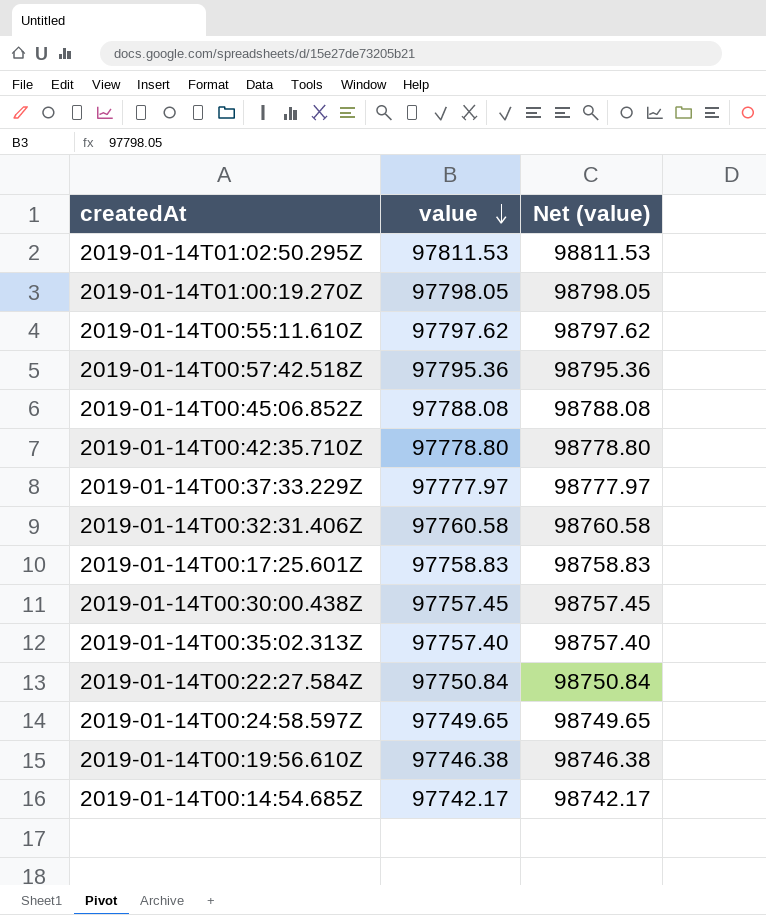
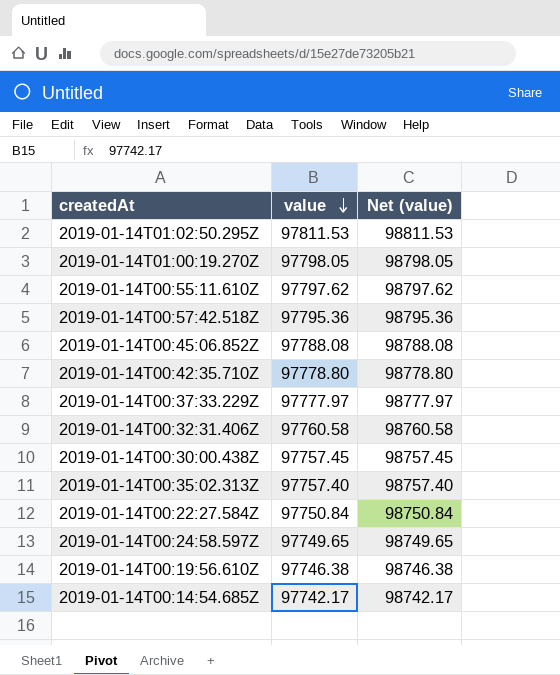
row 2019-01-14T00:17:25.601Z: 97758.83 | 98758.83 -> none

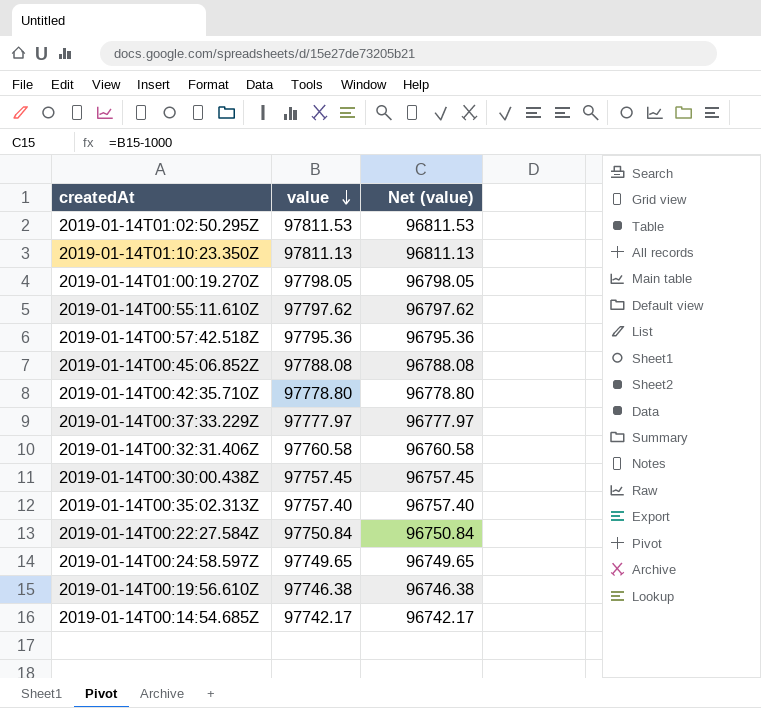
column Net (value) | formula: [value] + 1000 -> [value] - 1000
row 2019-01-14T01:10:23.350Z: none -> 97811.13 | 96811.13

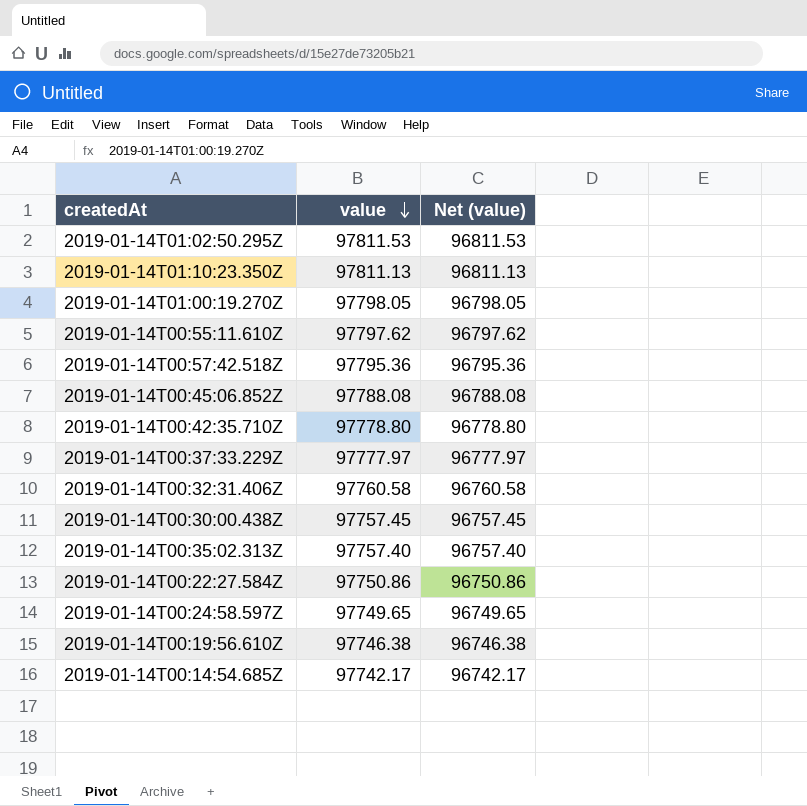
2019-01-14T00:22:27.584Z | value: 97750.84 -> 97750.86
2019-01-14T00:22:27.584Z | Net (value): 96750.84 -> 96750.86

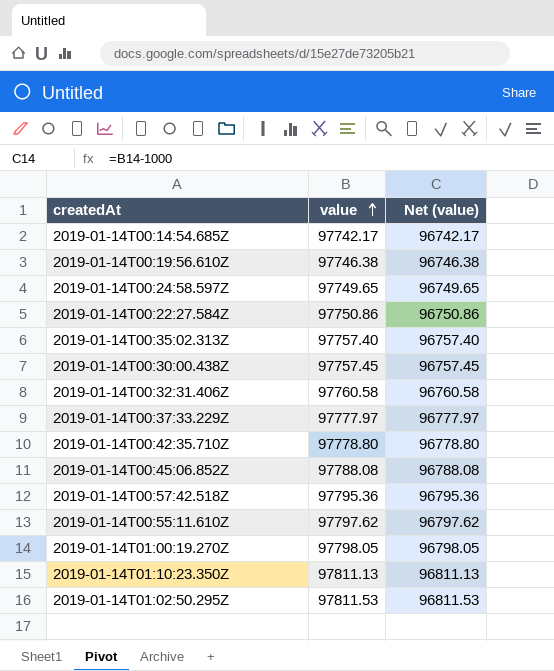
row order: value descending -> value ascending

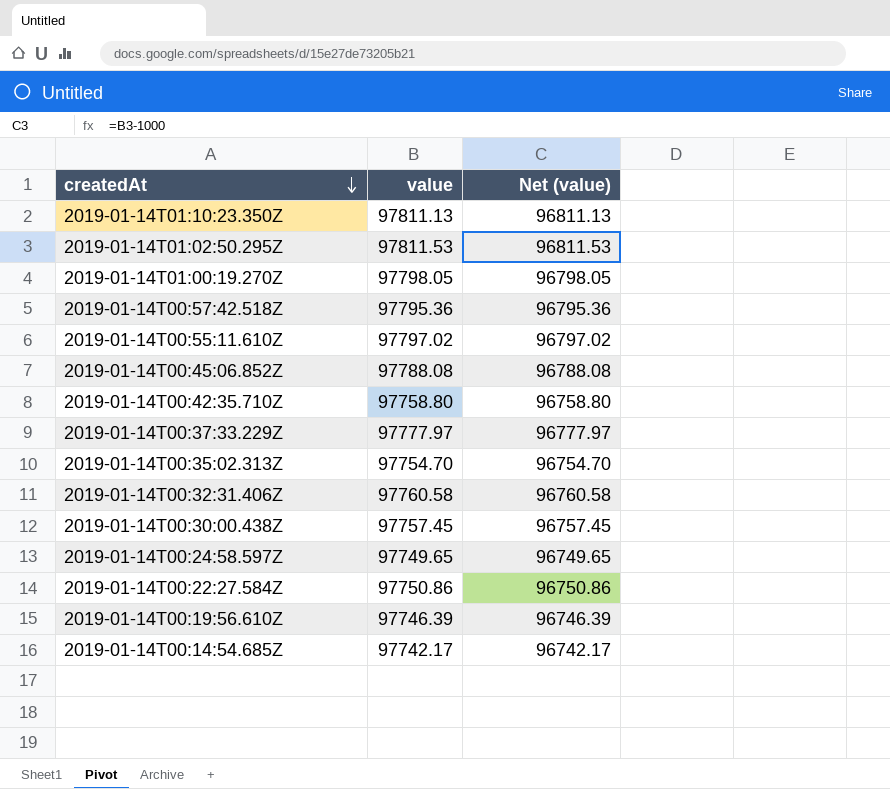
row order: value ascending -> createdAt descending
2019-01-14T00:55:11.610Z | value: 97797.62 -> 97797.02
2019-01-14T00:55:11.610Z | Net (value): 96797.62 -> 96797.02
2019-01-14T00:42:35.710Z | value: 97778.80 -> 97758.80
2019-01-14T00:42:35.710Z | Net (value): 96778.80 -> 96758.80
2019-01-14T00:35:02.313Z | value: 97757.40 -> 97754.70
2019-01-14T00:35:02.313Z | Net (value): 96757.40 -> 96754.70
2019-01-14T00:19:56.610Z | value: 97746.38 -> 97746.39
2019-01-14T00:19:56.610Z | Net (value): 96746.38 -> 96746.39

